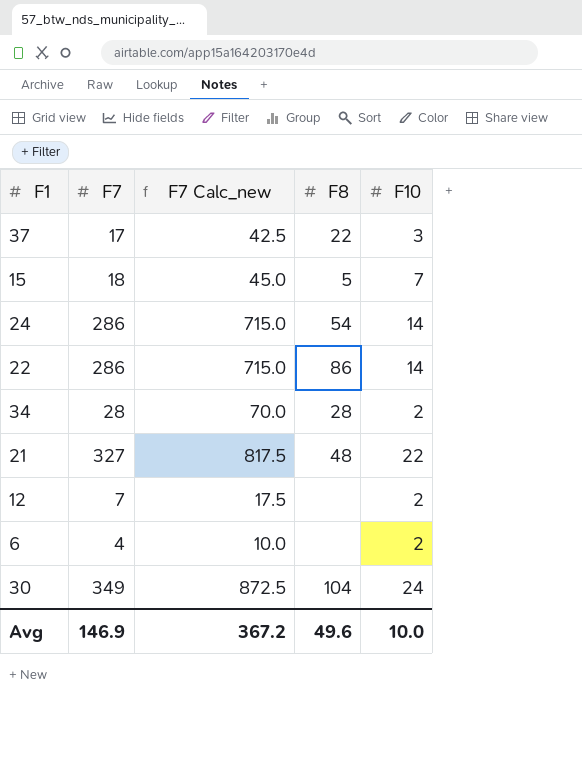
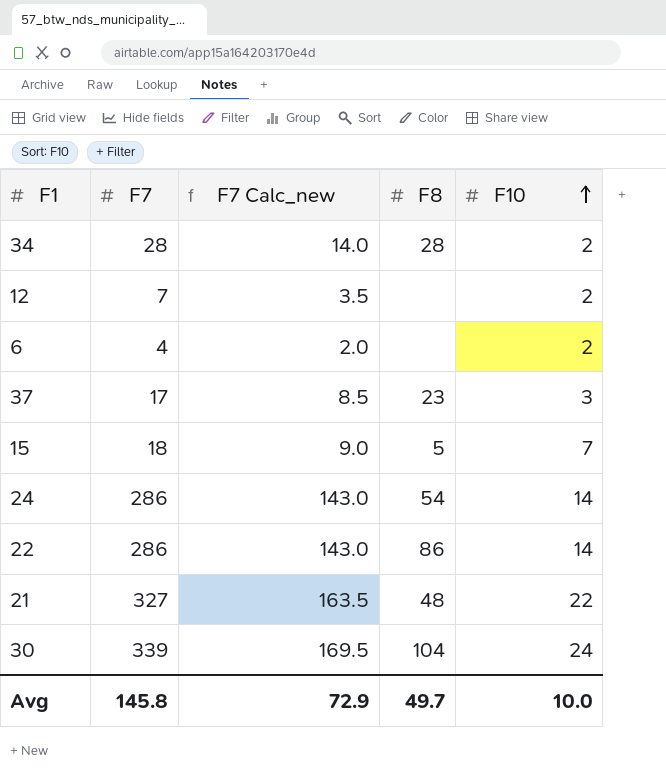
row order: none -> F10 ascending
column F7 Calc_new | formula: [F7] * 2.5 -> [F7] * 0.5
37 | F8: 22 -> 23
30 | F7: 349 -> 339
Avg | F7: 146.9 -> 145.8
Avg | F7 Calc_new: 367.2 -> 72.9
Avg | F8: 49.6 -> 49.7

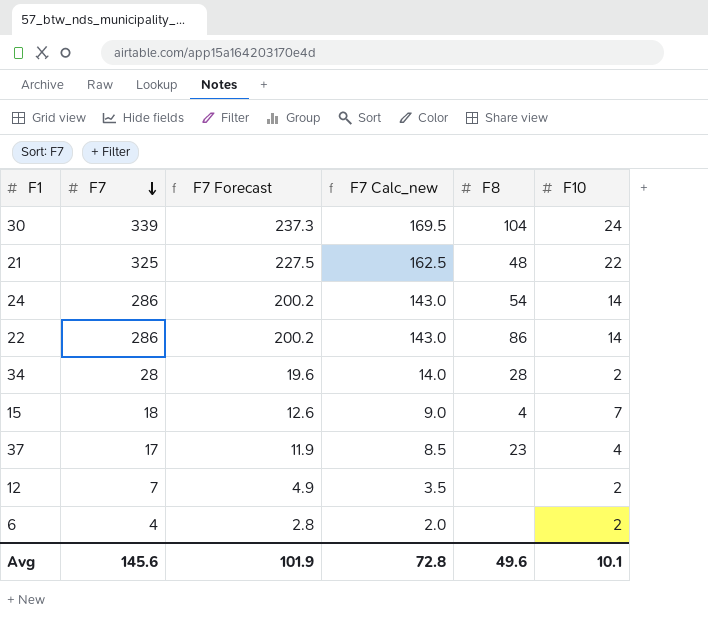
row order: F10 ascending -> F7 descending
column F7 Forecast | formula: none -> [F7] * 0.7
21 | F7: 327 -> 325
21 | F7 Calc_new: 163.5 -> 162.5
15 | F8: 5 -> 4
37 | F10: 3 -> 4
Avg | F7: 145.8 -> 145.6
Avg | F7 Calc_new: 72.9 -> 72.8
Avg | F8: 49.7 -> 49.6
Avg | F10: 10.0 -> 10.1

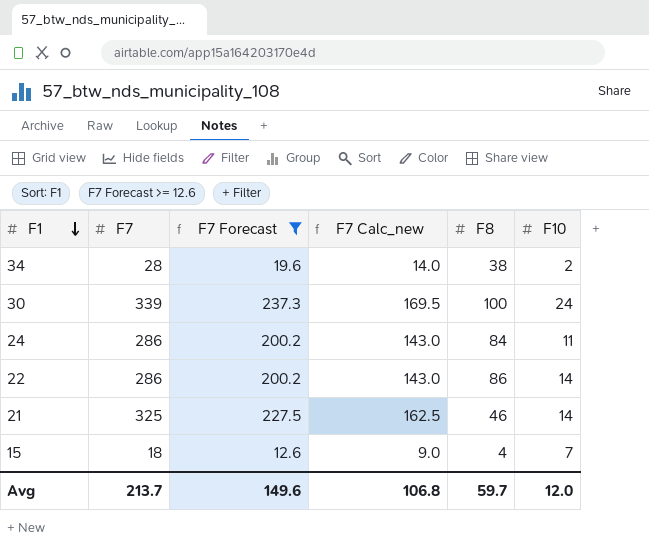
filter: none -> F7 Forecast >= 12.6
row order: F7 descending -> F1 descending
34 | F8: 28 -> 38
30 | F8: 104 -> 100
24 | F8: 54 -> 84
24 | F10: 14 -> 11
21 | F8: 48 -> 46
21 | F10: 22 -> 14
Avg | F7: 145.6 -> 213.7
Avg | F7 Forecast: 101.9 -> 149.6
Avg | F7 Calc_new: 72.8 -> 106.8
Avg | F8: 49.6 -> 59.7
Avg | F10: 10.1 -> 12.0

